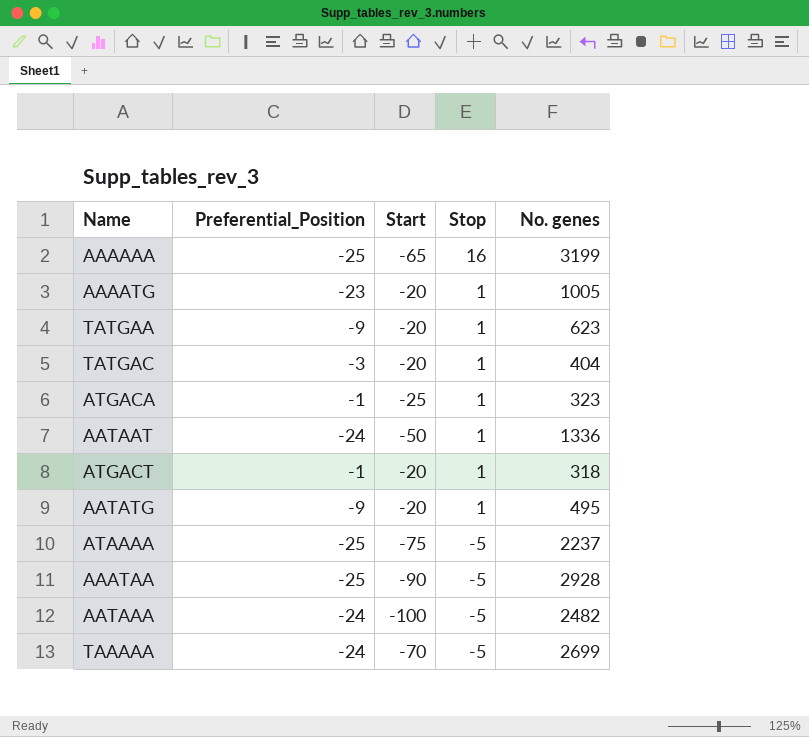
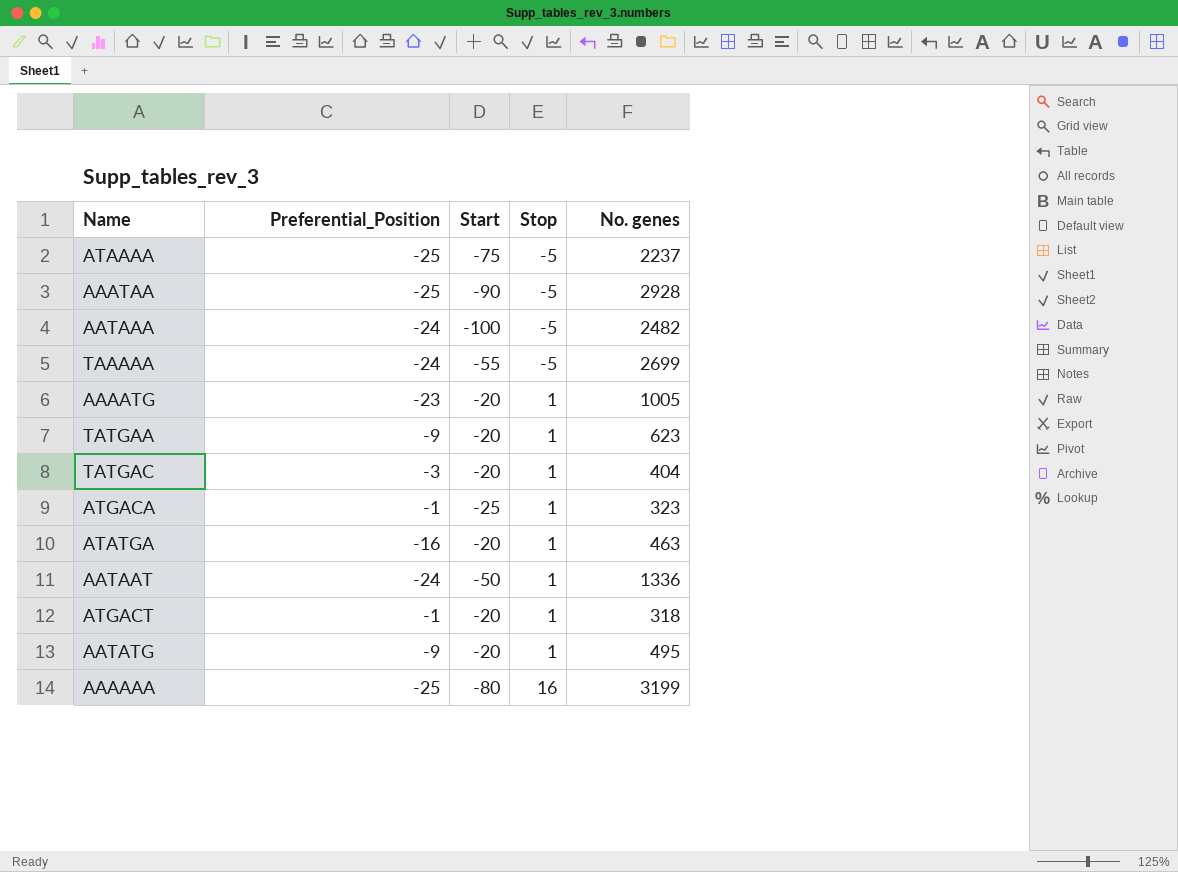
row order: Stop descending -> Stop ascending
TAAAAA | Start: -70 -> -55
row ATATGA: none -> -16 | -20 | 1 | 463
AAAAAA | Start: -65 -> -80

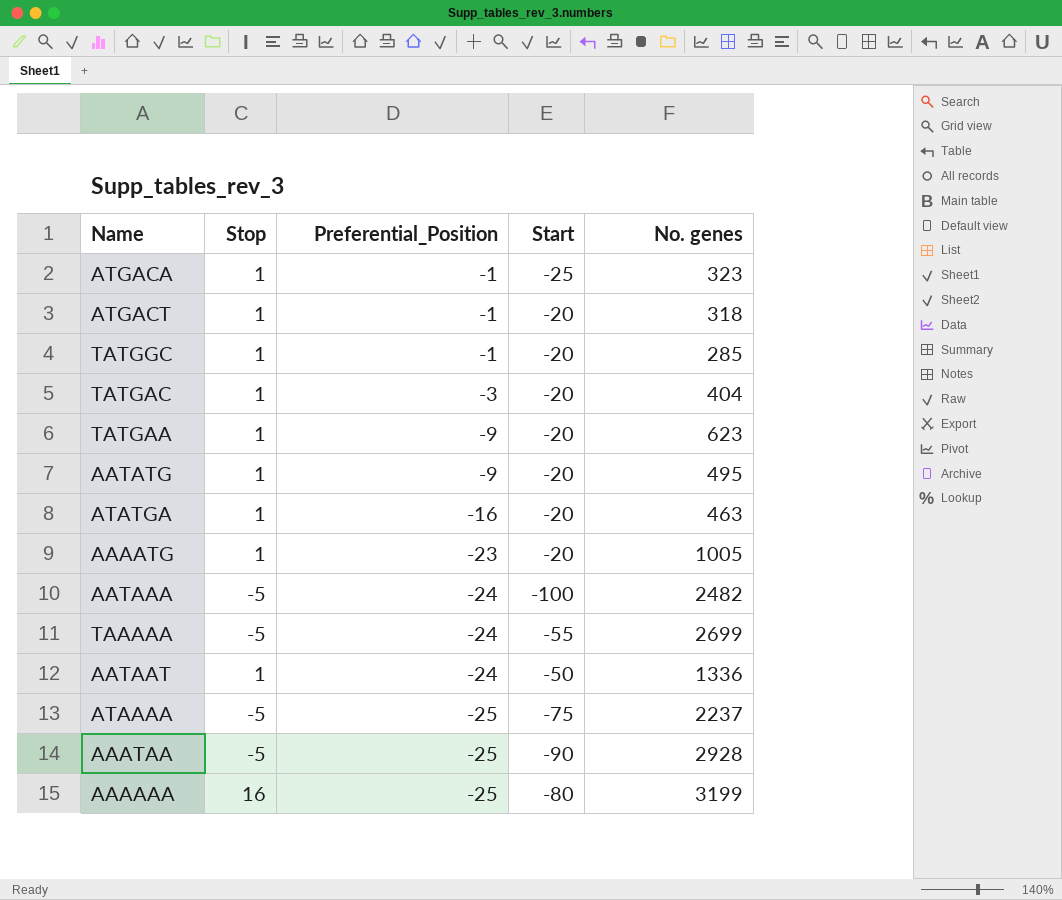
row order: Stop ascending -> Preferential_Position descending
column Stop | position: 4 -> 2
row TATGGC: none -> 1 | -1 | -20 | 285

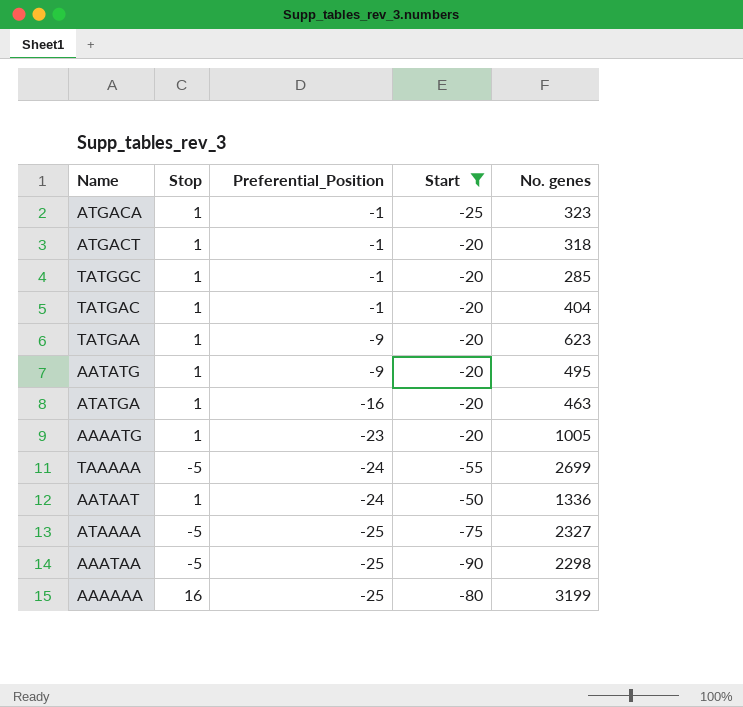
filter: none -> Start != -100
TATGAC | Preferential_Position: -3 -> -1
ATAAAA | No. genes: 2237 -> 2327
AAATAA | No. genes: 2928 -> 2298

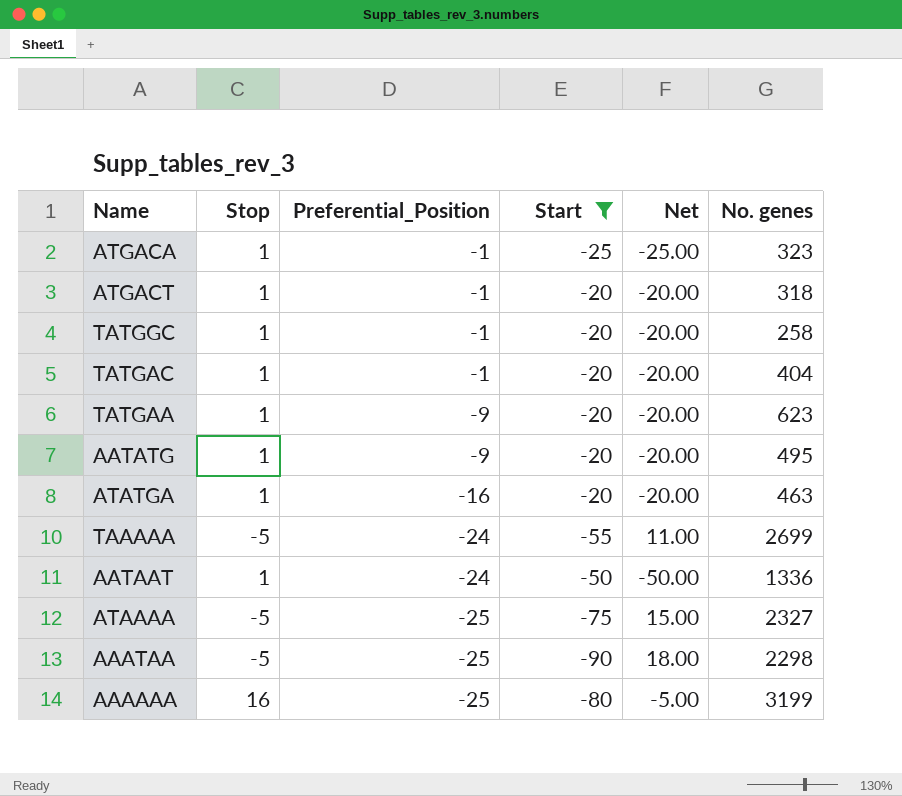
column Net | formula: none -> [Start] / [Stop]
row AAAATG: 1 | -23 | -20 | 1005 -> none
TATGGC | No. genes: 285 -> 258

